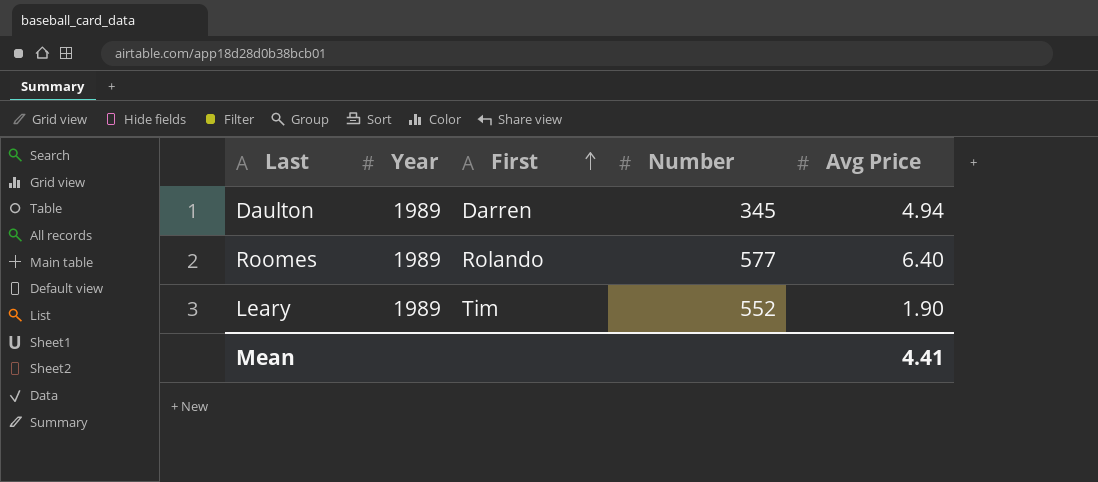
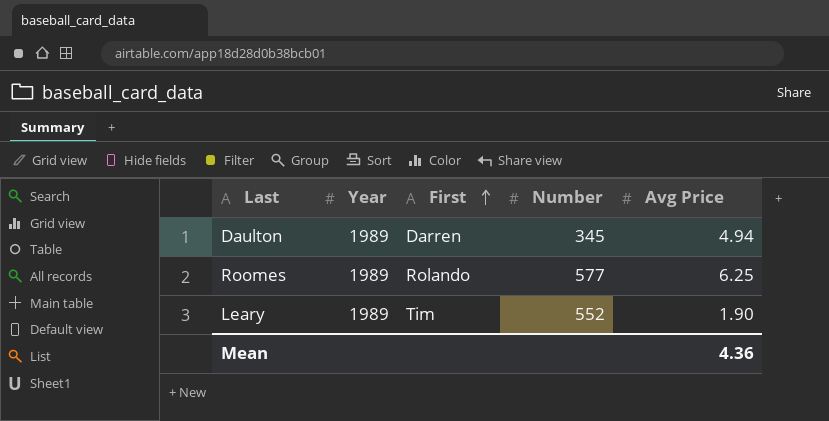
Roomes | Avg Price: 6.40 -> 6.25
Mean | Avg Price: 4.41 -> 4.36

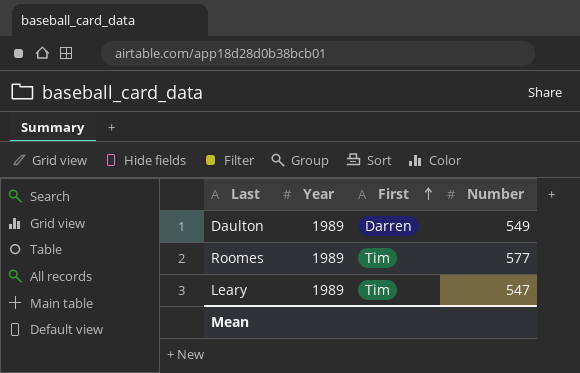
column Avg Price | position: 5 -> none
Daulton | Number: 345 -> 549
Roomes | First: Rolando -> Tim
Leary | Number: 552 -> 547

